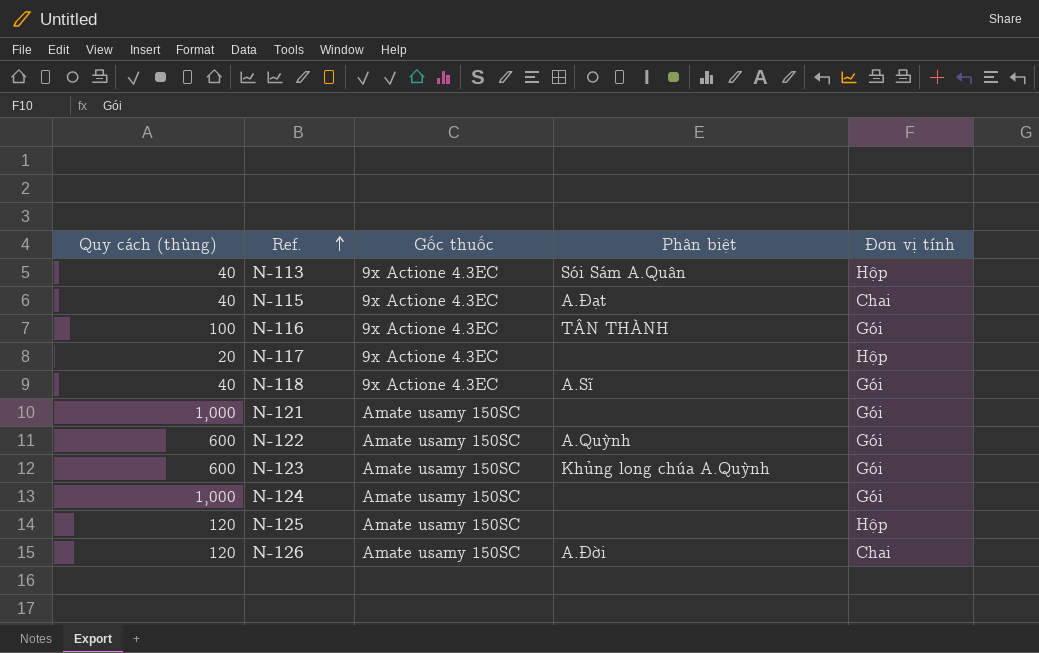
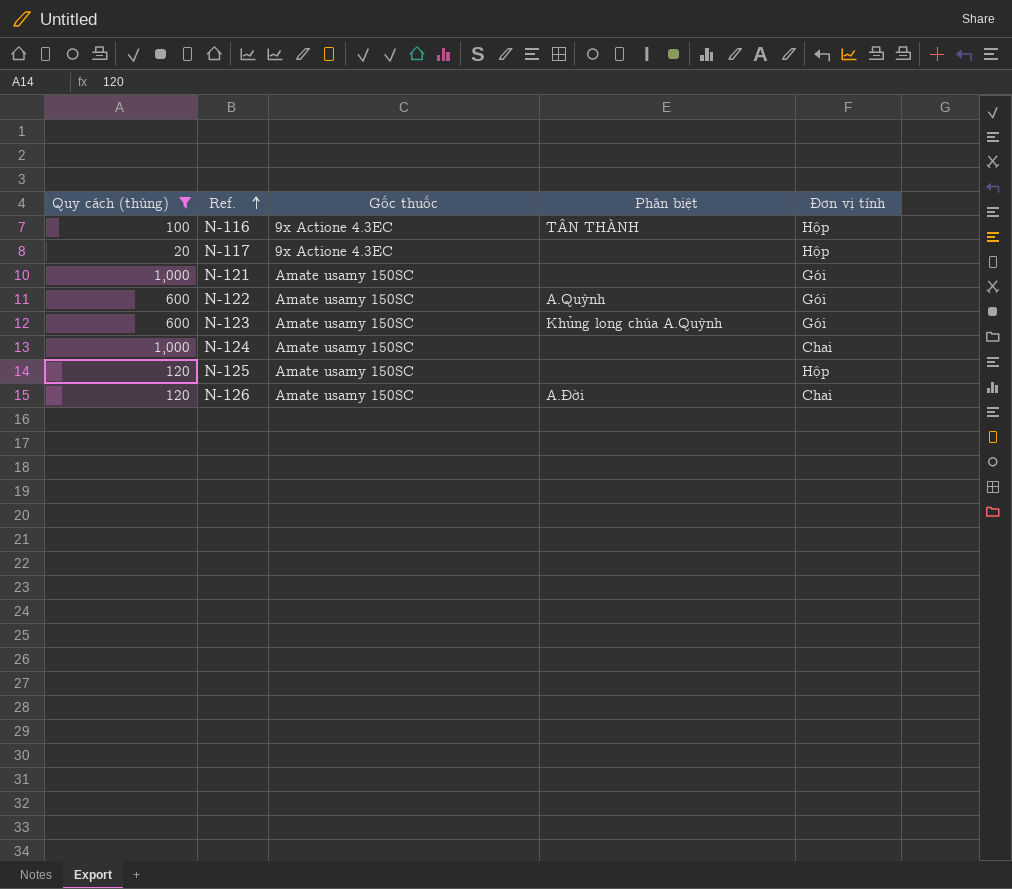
filter: none -> Quy cách (thùng) != 40
N-116 | Đơn vị tính: Gói -> Hộp
N-124 | Đơn vị tính: Gói -> Chai

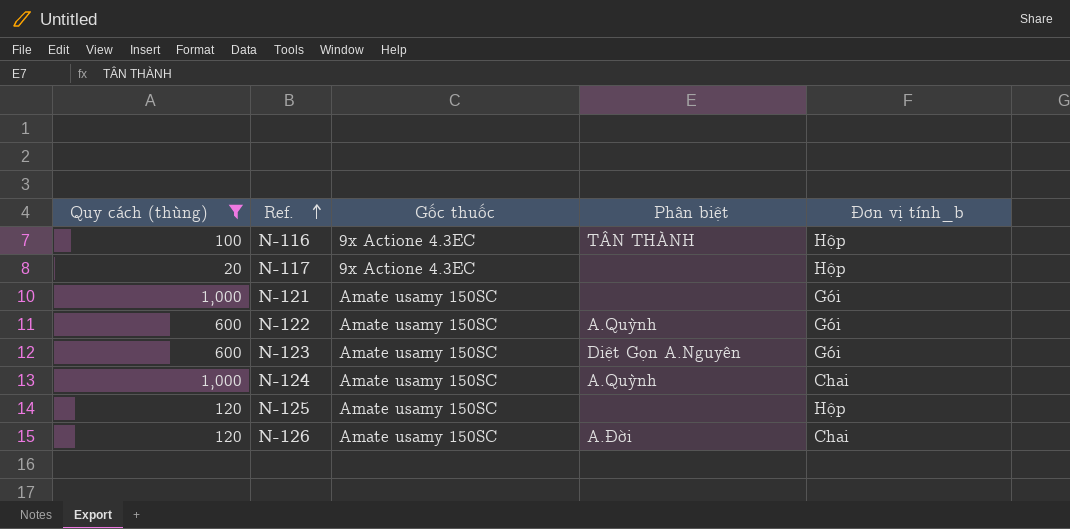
column name: Đơn vị tính -> Đơn vị tính_b
N-123 | Phân biệt: Khủng long chúa A.Quỳnh -> Diệt Gọn A.Nguyên
N-124 | Phân biệt: none -> A.Quỳnh

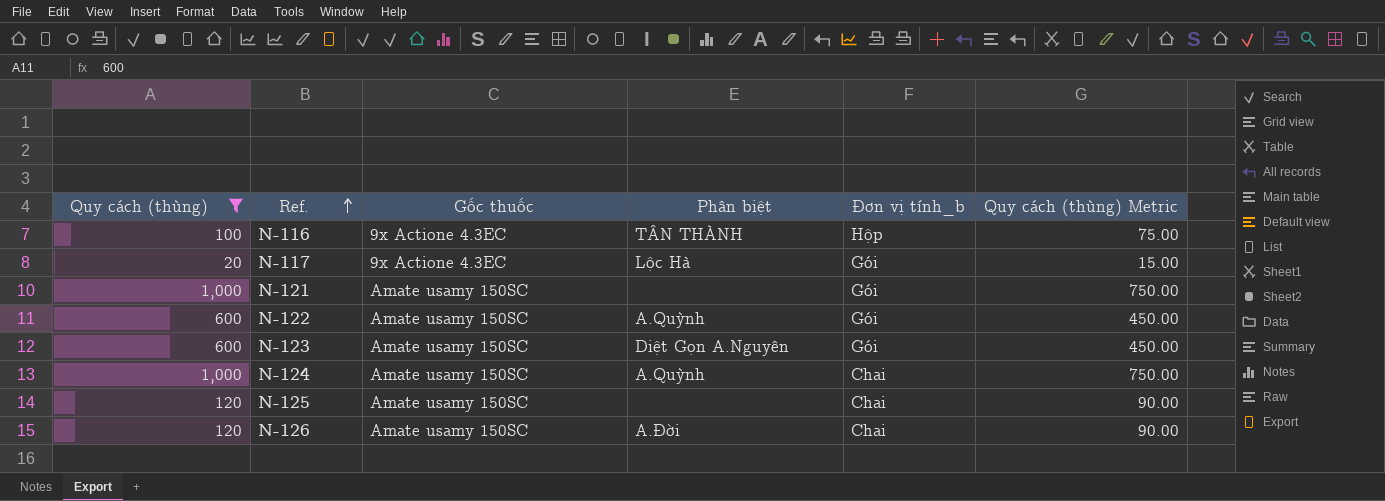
column Quy cách (thùng) Metric | formula: none -> [Quy cách (thùng)] * 0.75
N-117 | Phân biệt: none -> Lộc Hà
N-117 | Đơn vị tính_b: Hộp -> Gói
N-125 | Đơn vị tính_b: Hộp -> Chai

